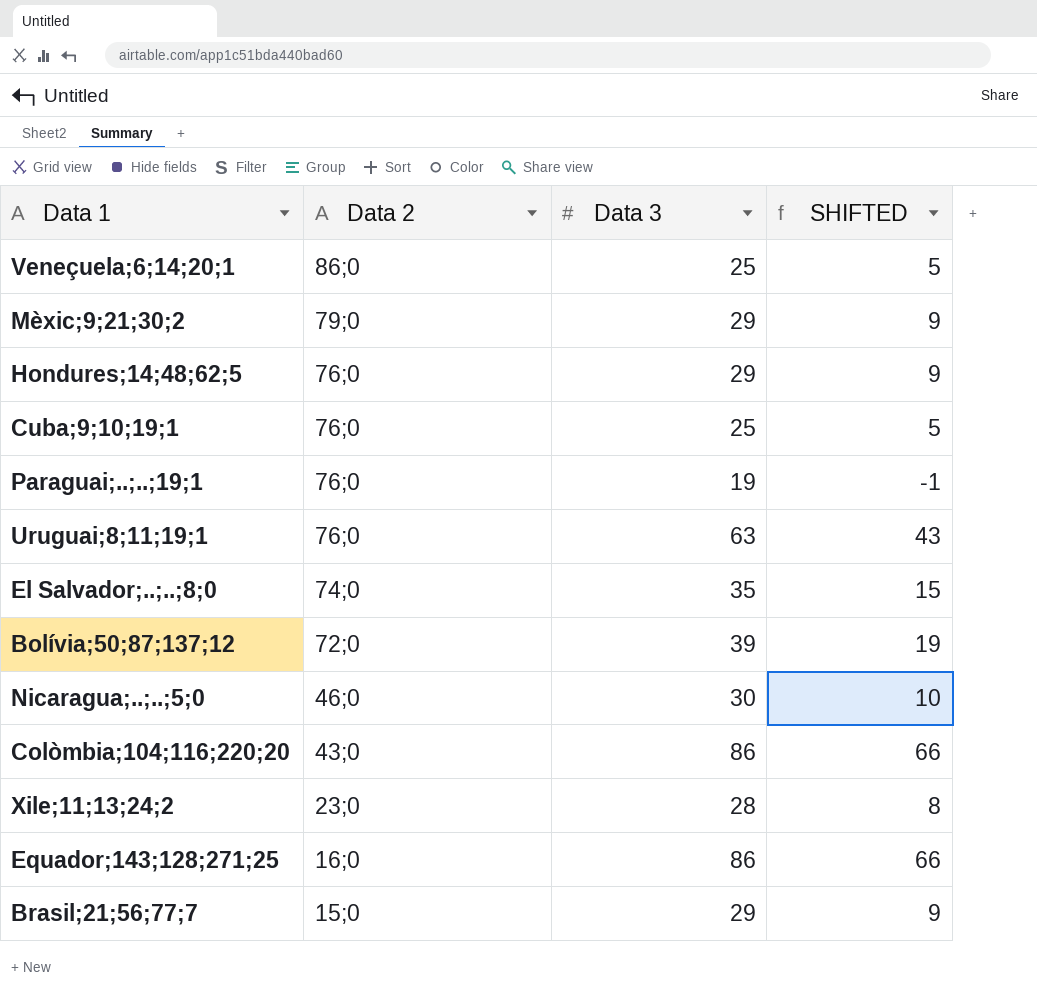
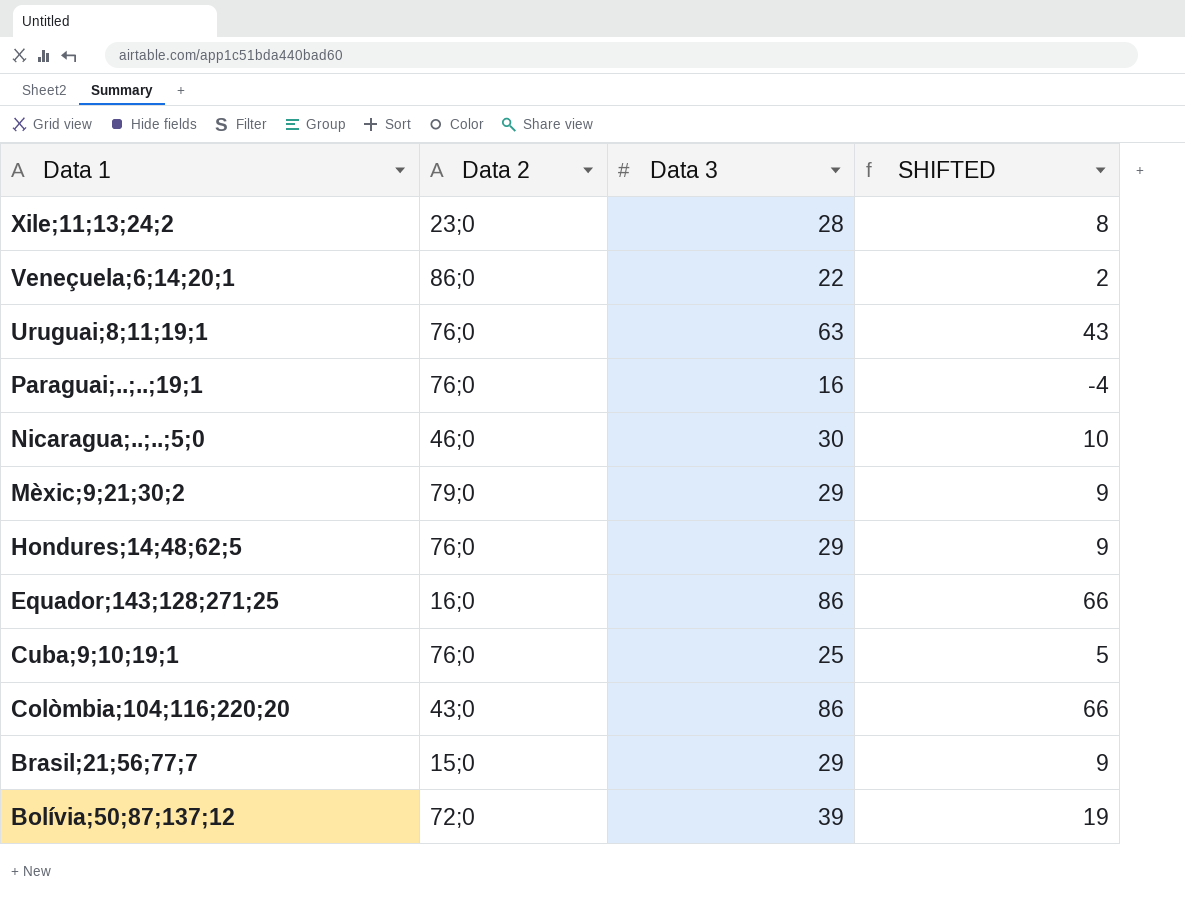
row order: Data 2 descending -> Data 1 descending
row El Salvador;..;..;8;0: 74;0 | 35 | 15 -> none
Veneçuela;6;14;20;1 | Data 3: 25 -> 22
Veneçuela;6;14;20;1 | SHIFTED: 5 -> 2
Paraguai;..;..;19;1 | Data 3: 19 -> 16
Paraguai;..;..;19;1 | SHIFTED: -1 -> -4

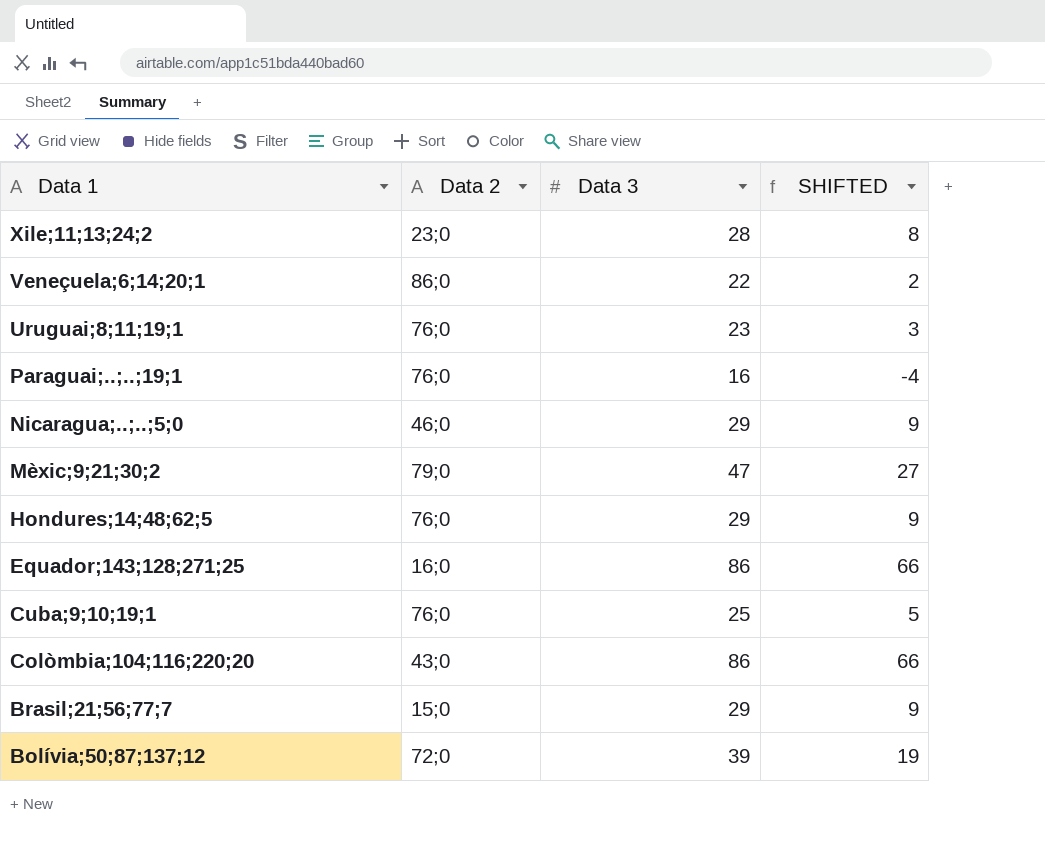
Uruguai;8;11;19;1 | Data 3: 63 -> 23
Uruguai;8;11;19;1 | SHIFTED: 43 -> 3
Nicaragua;..;..;5;0 | Data 3: 30 -> 29
Nicaragua;..;..;5;0 | SHIFTED: 10 -> 9
Mèxic;9;21;30;2 | Data 3: 29 -> 47
Mèxic;9;21;30;2 | SHIFTED: 9 -> 27

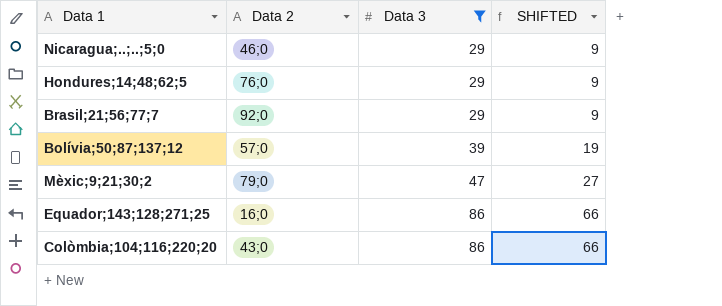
filter: none -> Data 3 >= 29
row order: Data 1 descending -> Data 3 ascending
Brasil;21;56;77;7 | Data 2: 15;0 -> 92;0
Bolívia;50;87;137;12 | Data 2: 72;0 -> 57;0

